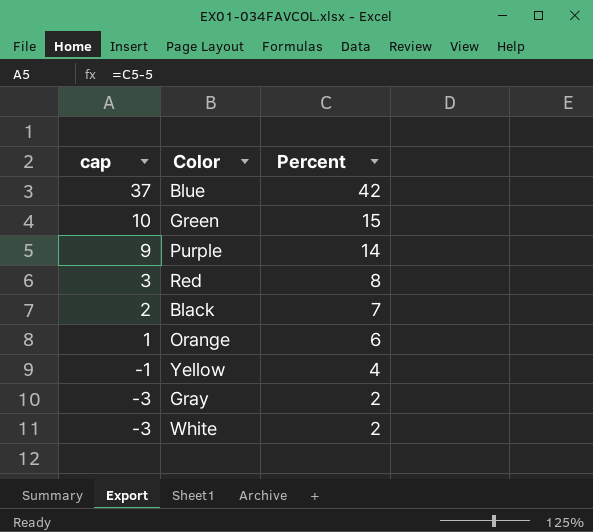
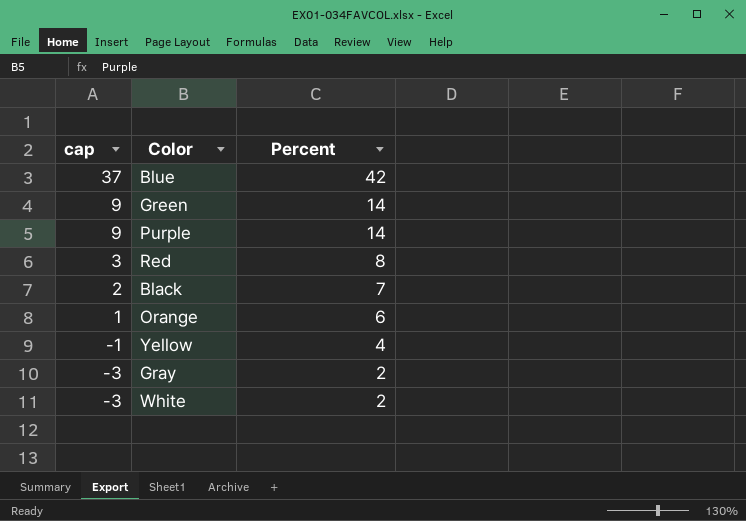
Green | cap: 10 -> 9
Green | Percent: 15 -> 14

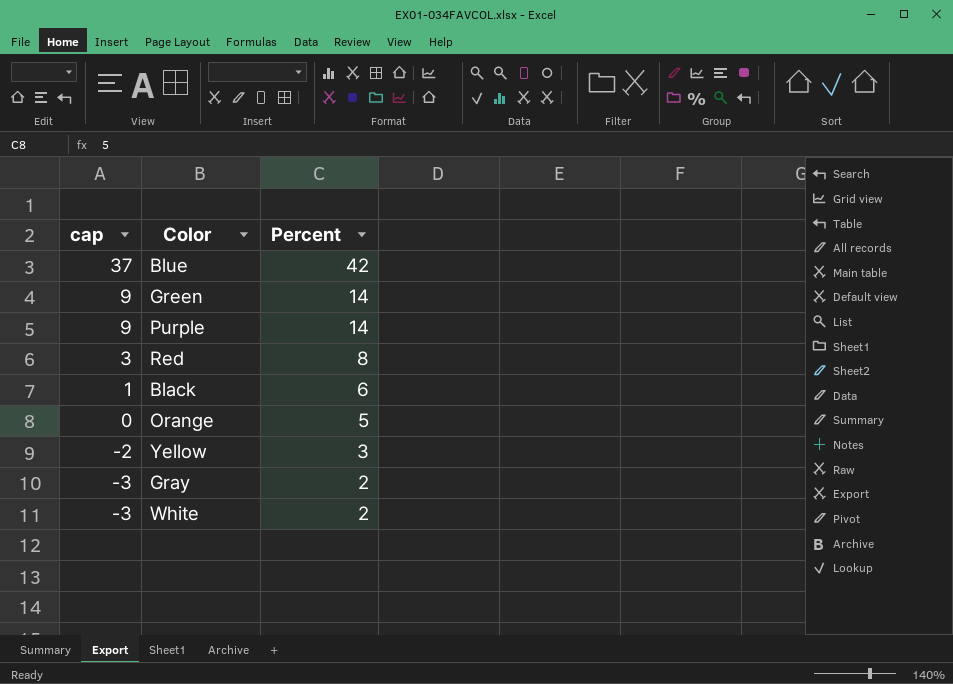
Black | cap: 2 -> 1
Black | Percent: 7 -> 6
Orange | cap: 1 -> 0
Orange | Percent: 6 -> 5
Yellow | cap: -1 -> -2
Yellow | Percent: 4 -> 3

